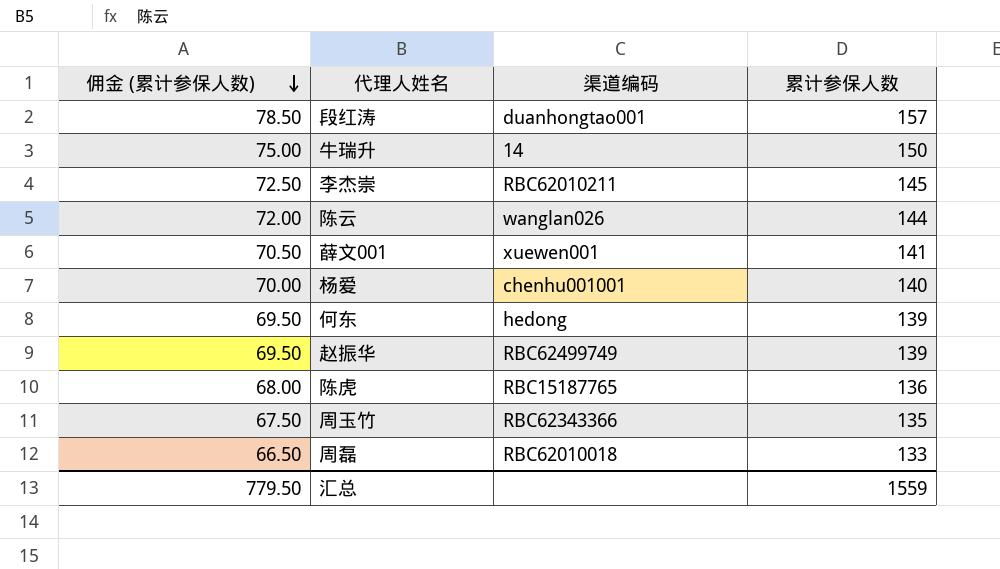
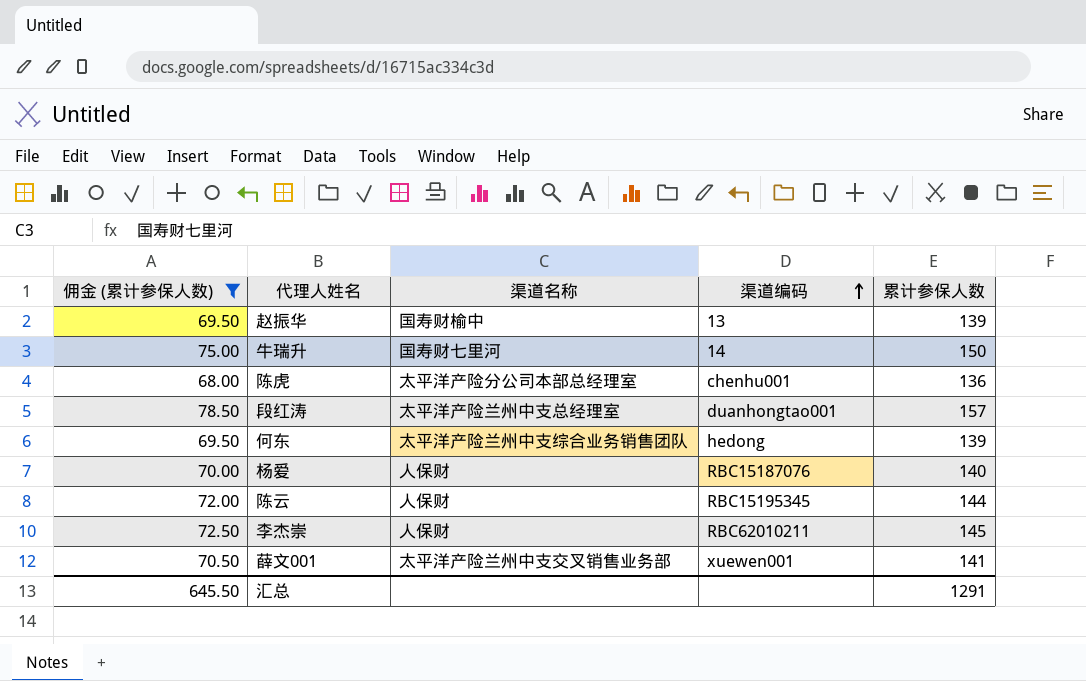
filter: none -> 佣金 (累计参保人数) >= 68.00
row order: 佣金 (累计参保人数) descending -> 渠道编码 ascending
column 渠道名称 | position: none -> 3
赵振华 | 渠道编码: RBC62499749 -> 13
陈虎 | 渠道编码: RBC15187765 -> chenhu001
杨爱 | 渠道编码: chenhu001001 -> RBC15187076
陈云 | 渠道编码: wanglan026 -> RBC15195345
汇总 | 佣金 (累计参保人数): 779.50 -> 645.50
汇总 | 累计参保人数: 1559 -> 1291

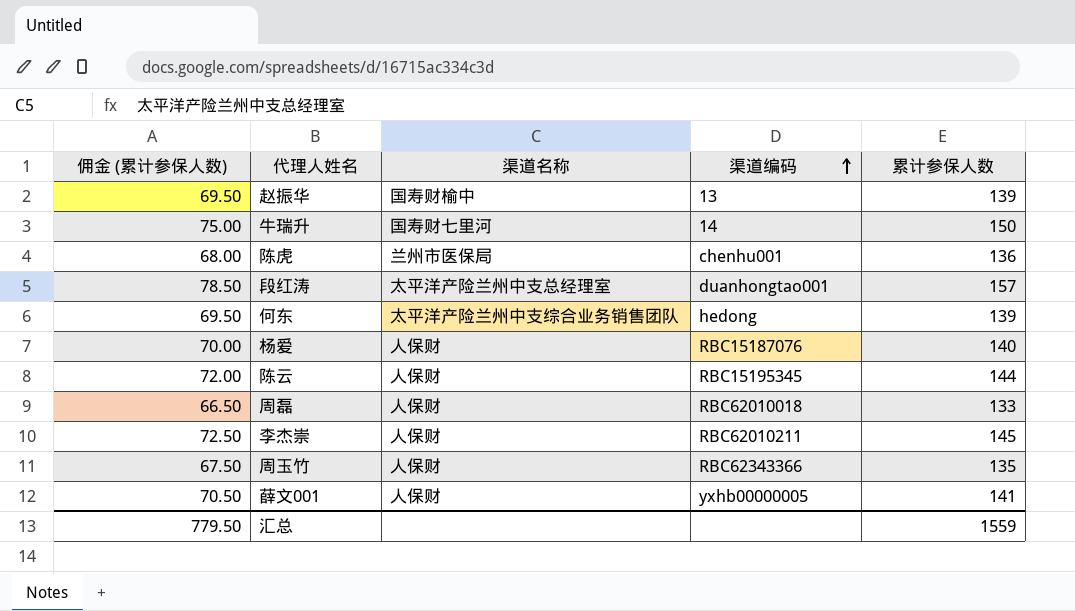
filter: 佣金 (累计参保人数) >= 68.00 -> none
陈虎 | 渠道名称: 太平洋产险分公司本部总经理室 -> 兰州市医保局
薛文001 | 渠道名称: 太平洋产险兰州中支交叉销售业务部 -> 人保财
薛文001 | 渠道编码: xuewen001 -> yxhb00000005
汇总 | 佣金 (累计参保人数): 645.50 -> 779.50
汇总 | 累计参保人数: 1291 -> 1559

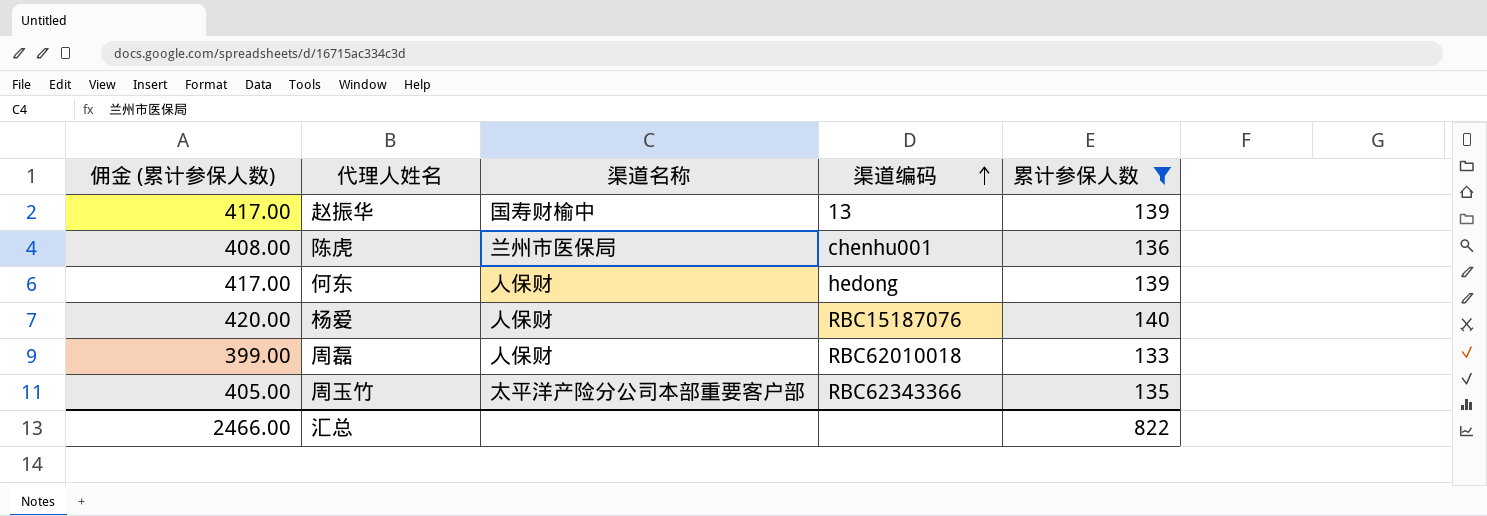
filter: none -> 累计参保人数 <= 140
column 佣金 (累计参保人数) | formula: [累计参保人数] * 0.5 -> [累计参保人数] * 3
何东 | 渠道名称: 太平洋产险兰州中支综合业务销售团队 -> 人保财
周玉竹 | 渠道名称: 人保财 -> 太平洋产险分公司本部重要客户部
汇总 | 佣金 (累计参保人数): 779.50 -> 2466.00
汇总 | 累计参保人数: 1559 -> 822

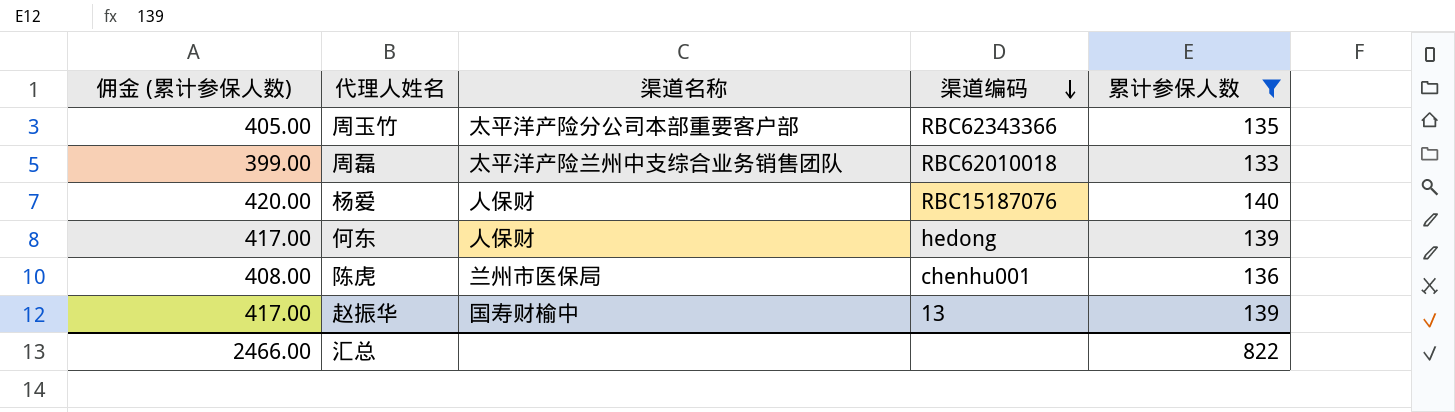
row order: 渠道编码 ascending -> 渠道编码 descending
周磊 | 渠道名称: 人保财 -> 太平洋产险兰州中支综合业务销售团队

